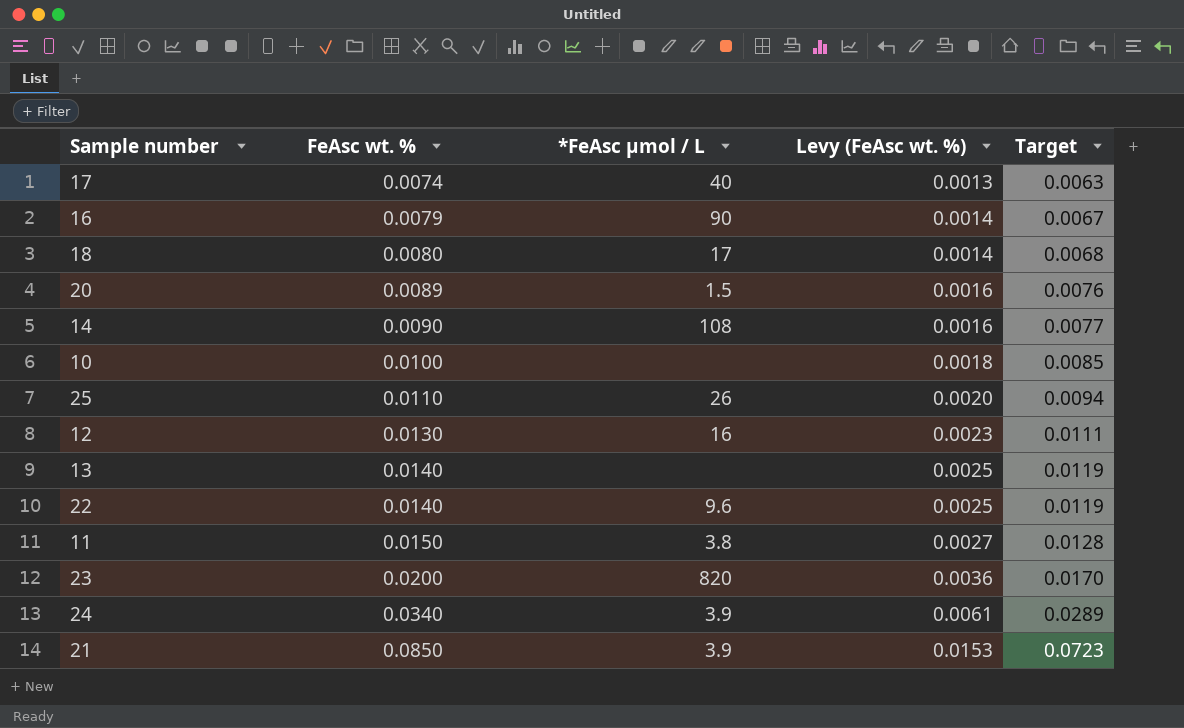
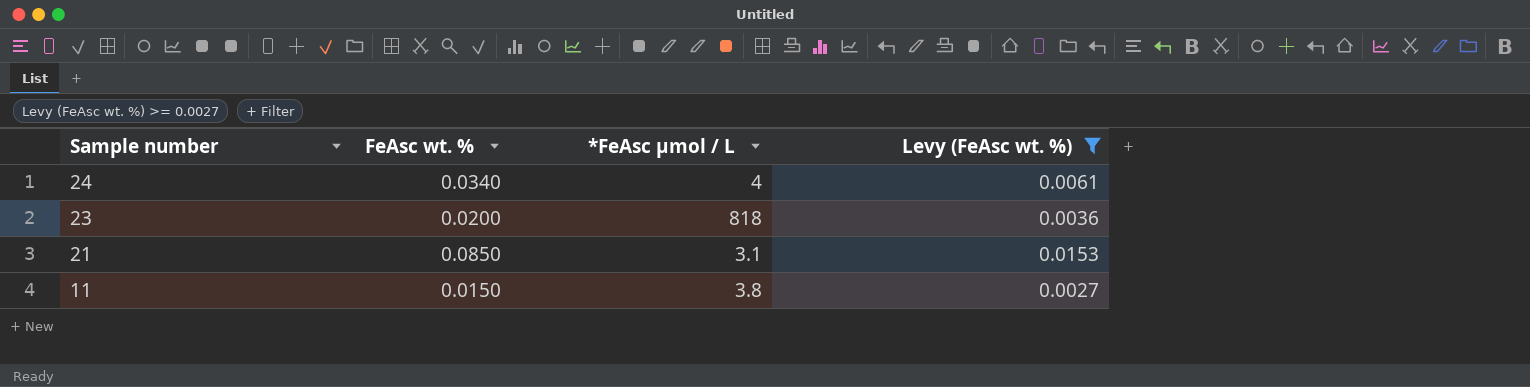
filter: none -> Levy (FeAsc wt. %) >= 0.0027
row order: FeAsc wt. % ascending -> Sample number descending
column Target | formula: [FeAsc wt. %] * 0.85 -> none
24 | *FeAsc µmol / L: 3.9 -> 4
23 | *FeAsc µmol / L: 820 -> 818
21 | *FeAsc µmol / L: 3.9 -> 3.1

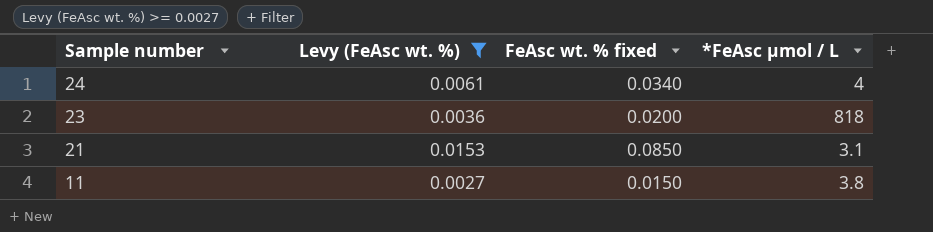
column Levy (FeAsc wt. %) | position: 4 -> 2
column name: FeAsc wt. % -> FeAsc wt. % fixed

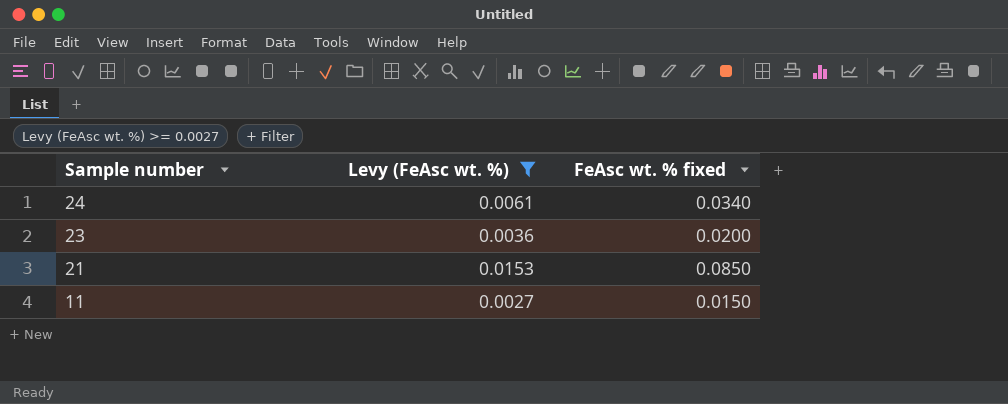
column *FeAsc µmol / L | position: 4 -> none

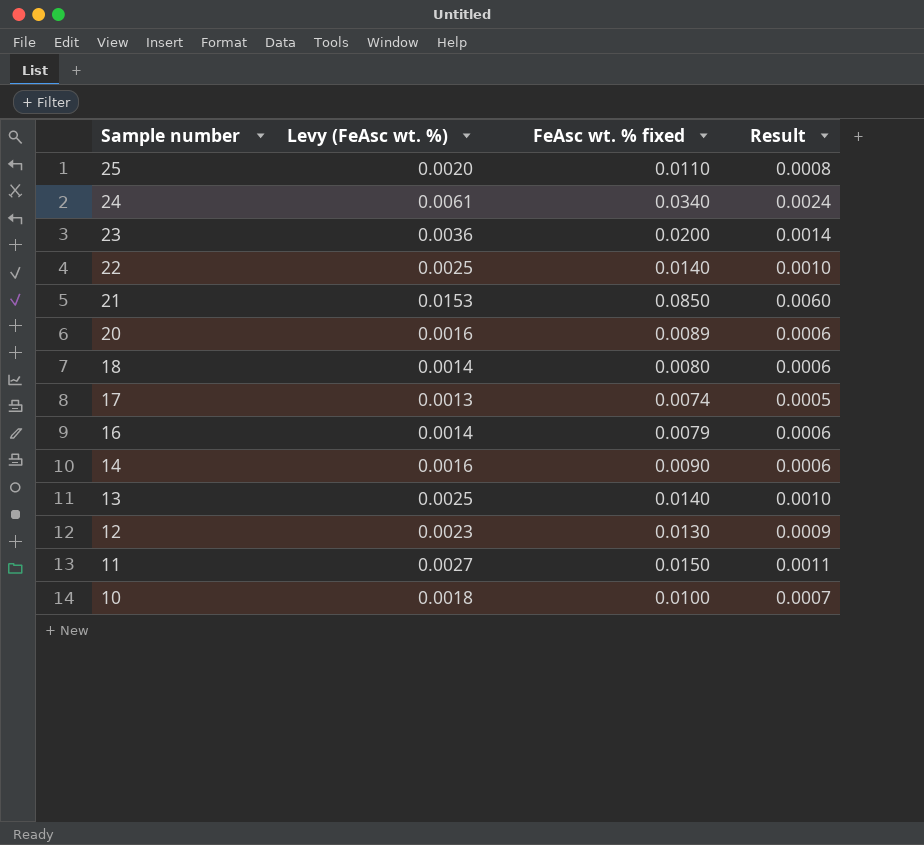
filter: Levy (FeAsc wt. %) >= 0.0027 -> none
column Result | formula: none -> [FeAsc wt. % fixed] * 0.07

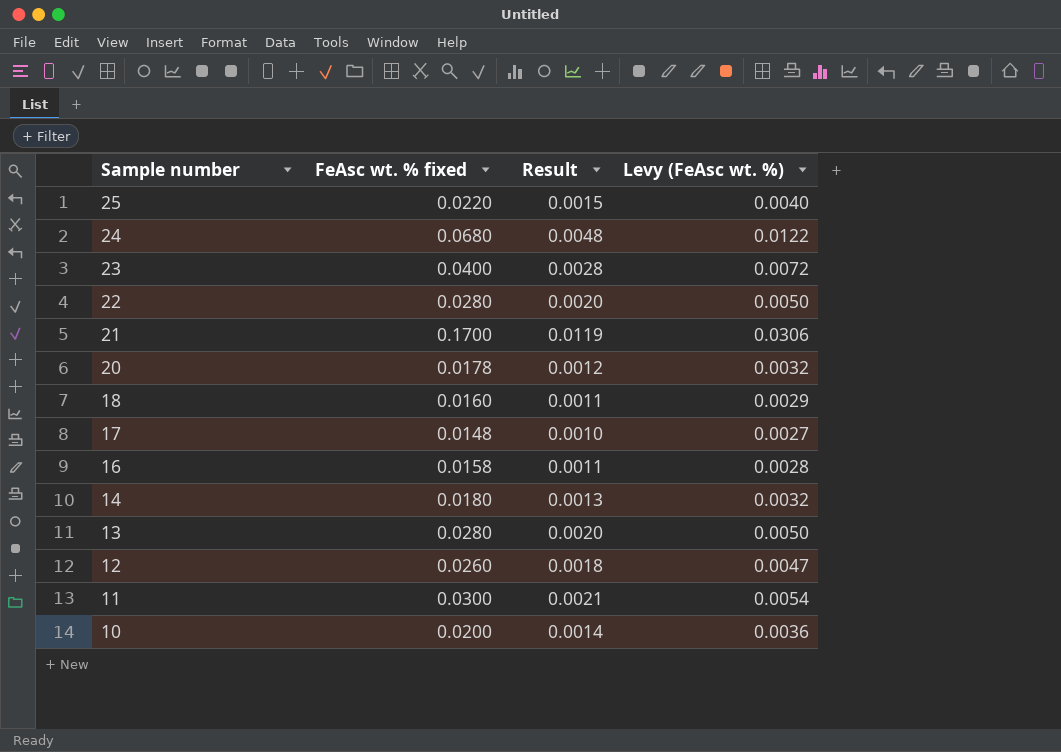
column Levy (FeAsc wt. %) | position: 2 -> 4
25 | FeAsc wt. % fixed: 0.0110 -> 0.0220
25 | Result: 0.0008 -> 0.0015
25 | Levy (FeAsc wt. %): 0.0020 -> 0.0040
24 | FeAsc wt. % fixed: 0.0340 -> 0.0680
24 | Result: 0.0024 -> 0.0048
24 | Levy (FeAsc wt. %): 0.0061 -> 0.0122
23 | FeAsc wt. % fixed: 0.0200 -> 0.0400
23 | Result: 0.0014 -> 0.0028
23 | Levy (FeAsc wt. %): 0.0036 -> 0.0072
22 | FeAsc wt. % fixed: 0.0140 -> 0.0280
22 | Result: 0.0010 -> 0.0020
22 | Levy (FeAsc wt. %): 0.0025 -> 0.0050
21 | FeAsc wt. % fixed: 0.0850 -> 0.1700
21 | Result: 0.0060 -> 0.0119
21 | Levy (FeAsc wt. %): 0.0153 -> 0.0306
20 | FeAsc wt. % fixed: 0.0089 -> 0.0178
20 | Result: 0.0006 -> 0.0012
20 | Levy (FeAsc wt. %): 0.0016 -> 0.0032
18 | FeAsc wt. % fixed: 0.0080 -> 0.0160
18 | Result: 0.0006 -> 0.0011
18 | Levy (FeAsc wt. %): 0.0014 -> 0.0029
17 | FeAsc wt. % fixed: 0.0074 -> 0.0148
17 | Result: 0.0005 -> 0.0010
17 | Levy (FeAsc wt. %): 0.0013 -> 0.0027
16 | FeAsc wt. % fixed: 0.0079 -> 0.0158
16 | Result: 0.0006 -> 0.0011
16 | Levy (FeAsc wt. %): 0.0014 -> 0.0028
14 | FeAsc wt. % fixed: 0.0090 -> 0.0180
14 | Result: 0.0006 -> 0.0013
14 | Levy (FeAsc wt. %): 0.0016 -> 0.0032
13 | FeAsc wt. % fixed: 0.0140 -> 0.0280
13 | Result: 0.0010 -> 0.0020
13 | Levy (FeAsc wt. %): 0.0025 -> 0.0050
12 | FeAsc wt. % fixed: 0.0130 -> 0.0260
12 | Result: 0.0009 -> 0.0018
12 | Levy (FeAsc wt. %): 0.0023 -> 0.0047
11 | FeAsc wt. % fixed: 0.0150 -> 0.0300
11 | Result: 0.0011 -> 0.0021
11 | Levy (FeAsc wt. %): 0.0027 -> 0.0054
10 | FeAsc wt. % fixed: 0.0100 -> 0.0200
10 | Result: 0.0007 -> 0.0014
10 | Levy (FeAsc wt. %): 0.0018 -> 0.0036

